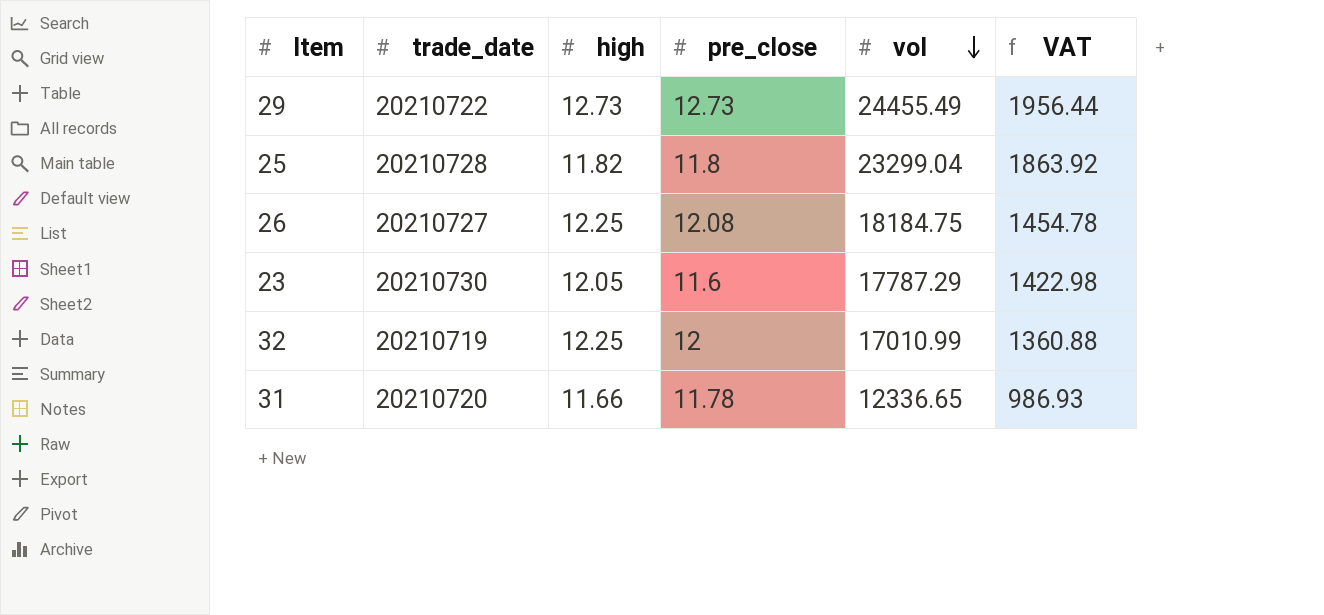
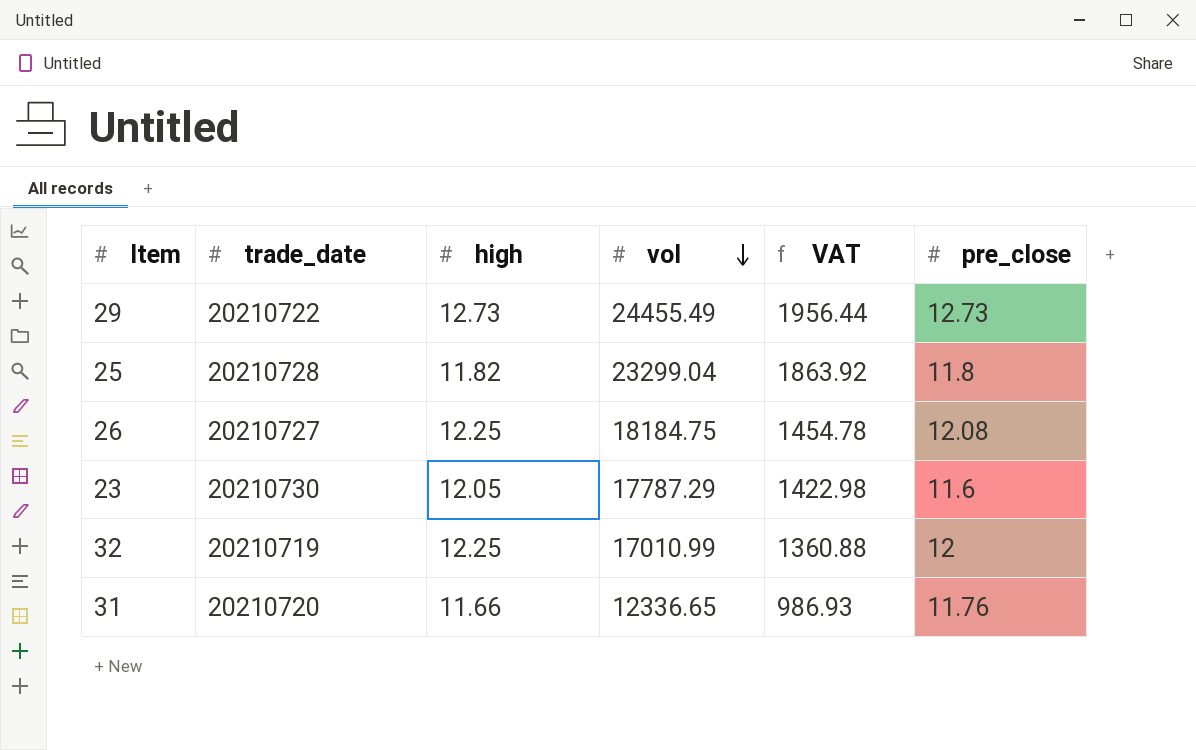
column pre_close | position: 4 -> 6
31 | pre_close: 11.78 -> 11.76

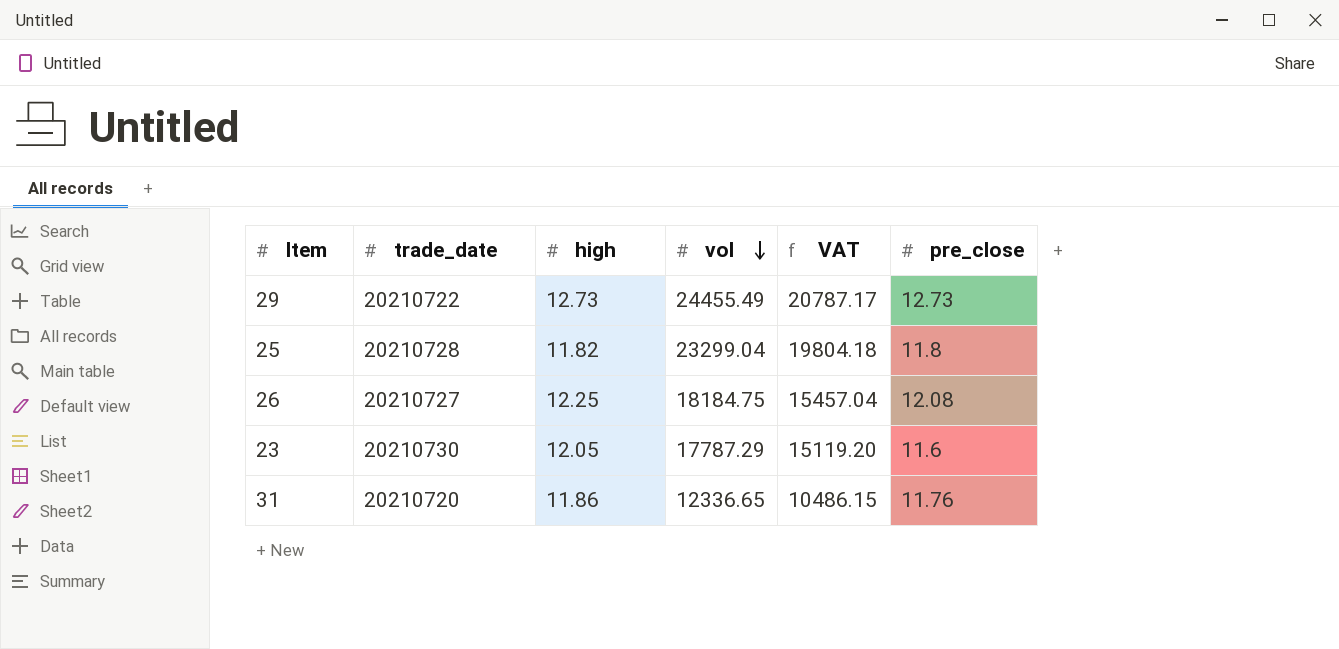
column VAT | formula: [vol] * 0.08 -> [vol] * 0.85
row 32: 20210719 | 12.25 | 17010.99 | 1360.88 | 12 -> none
31 | high: 11.66 -> 11.86

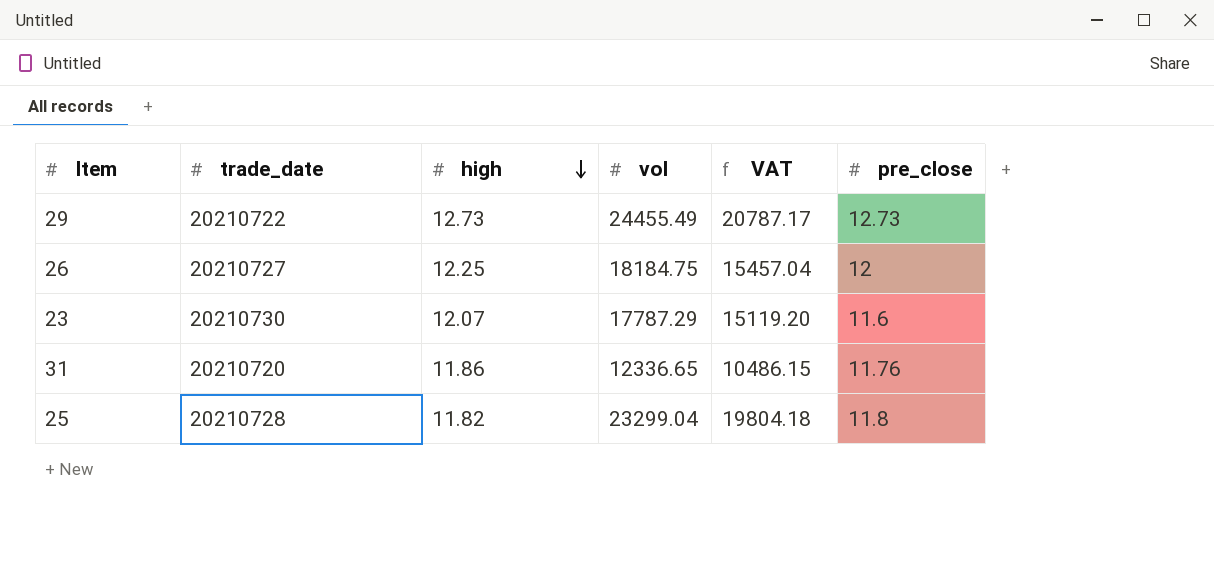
row order: vol descending -> high descending
26 | pre_close: 12.08 -> 12
23 | high: 12.05 -> 12.07

